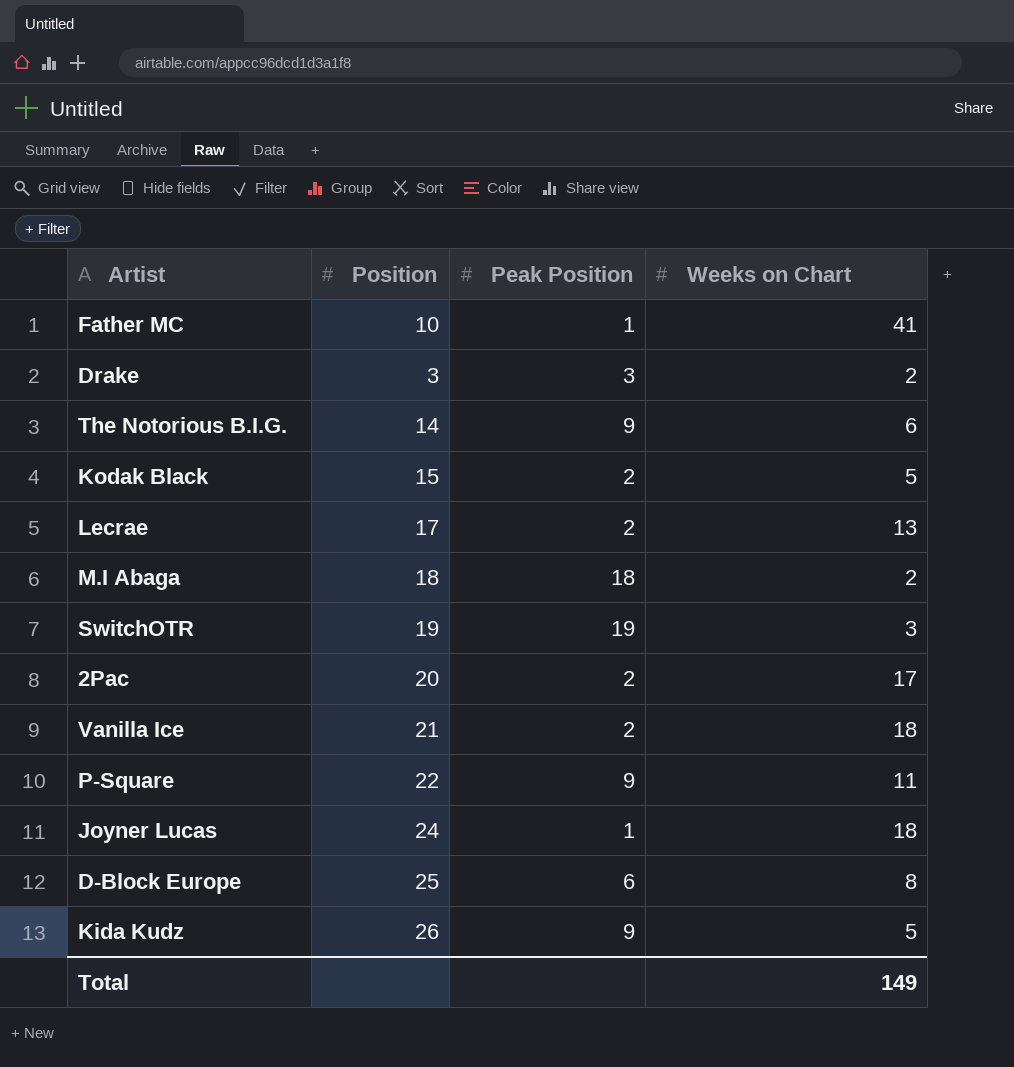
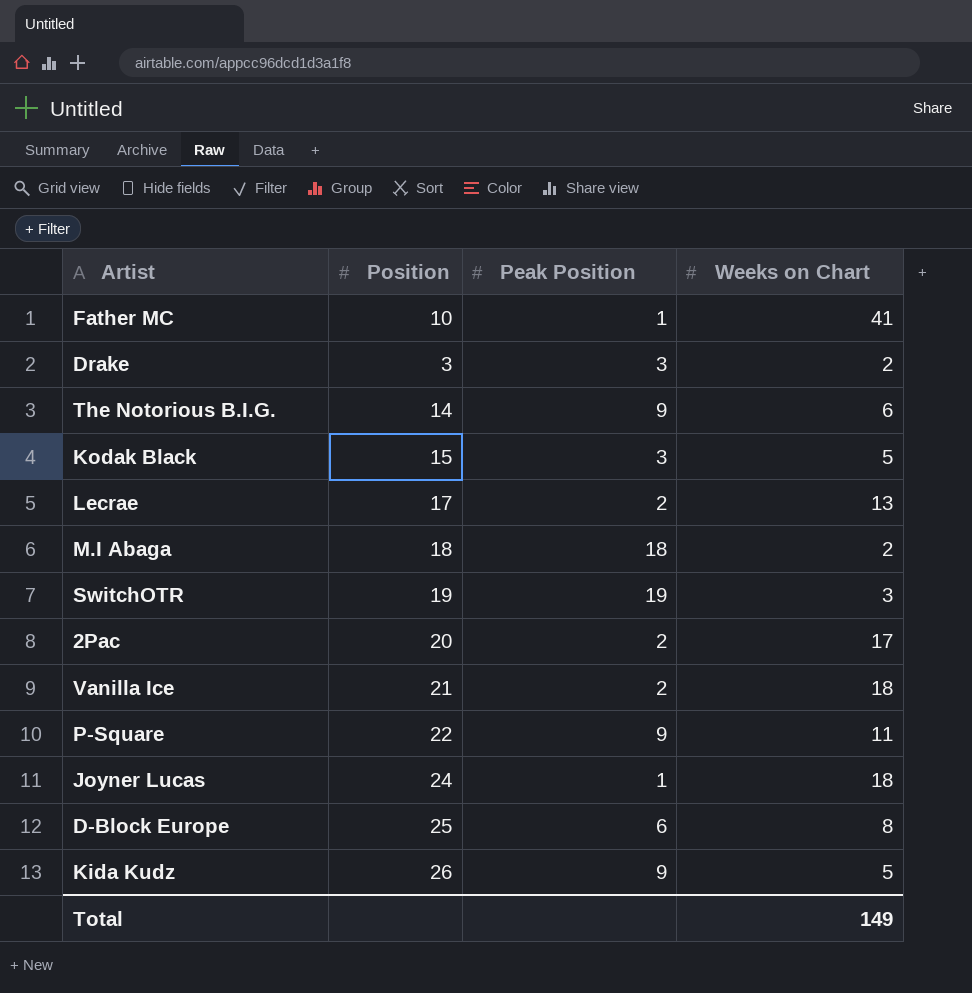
Kodak Black | Peak Position: 2 -> 3

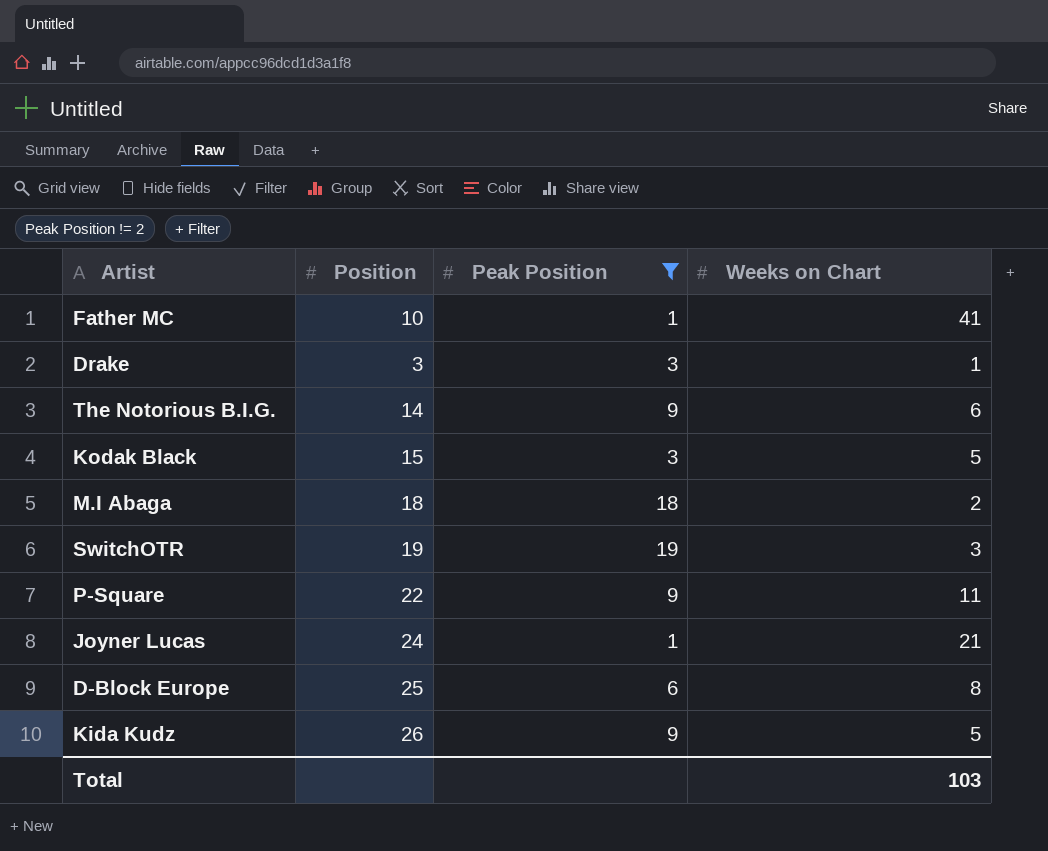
filter: none -> Peak Position != 2
Drake | Weeks on Chart: 2 -> 1
Joyner Lucas | Weeks on Chart: 18 -> 21
Total | Weeks on Chart: 149 -> 103

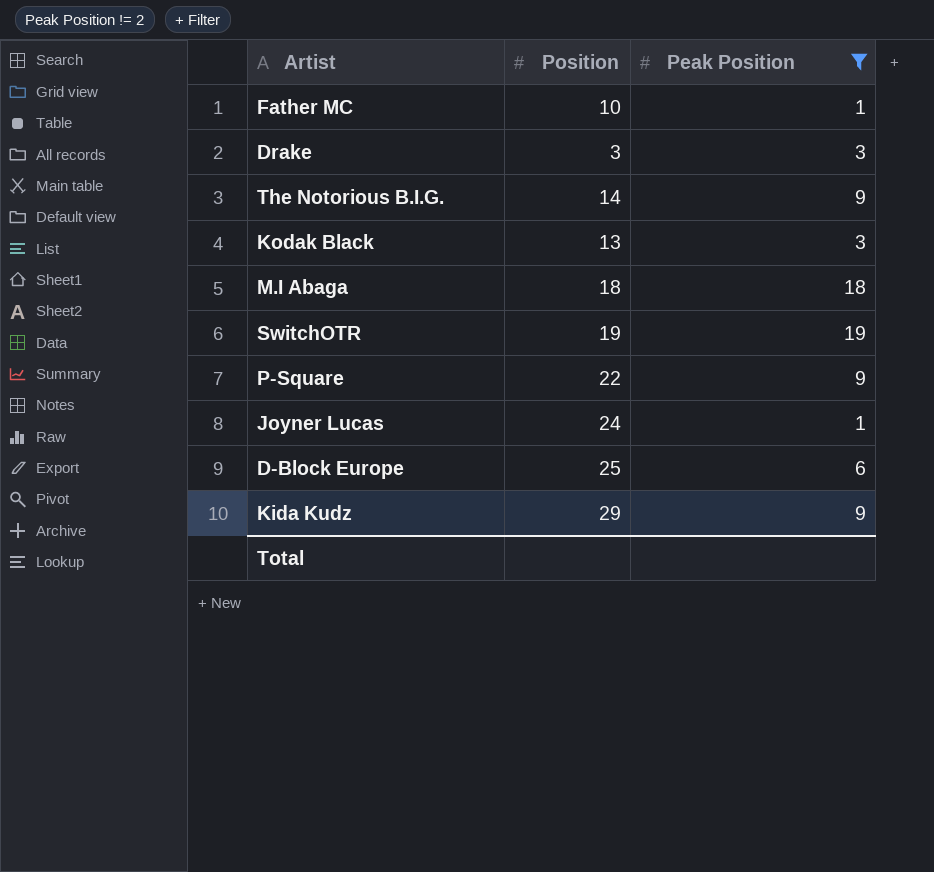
column Weeks on Chart | position: 4 -> none
Kodak Black | Position: 15 -> 13
Kida Kudz | Position: 26 -> 29

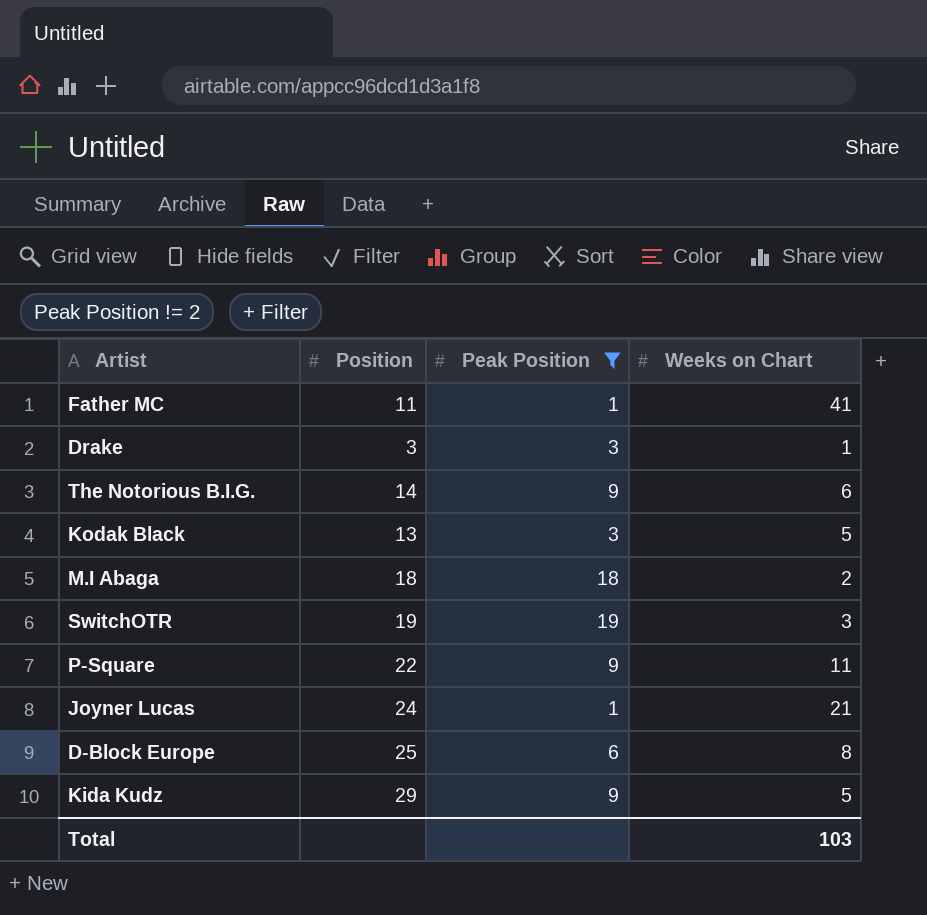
column Weeks on Chart | position: none -> 4
Father MC | Position: 10 -> 11

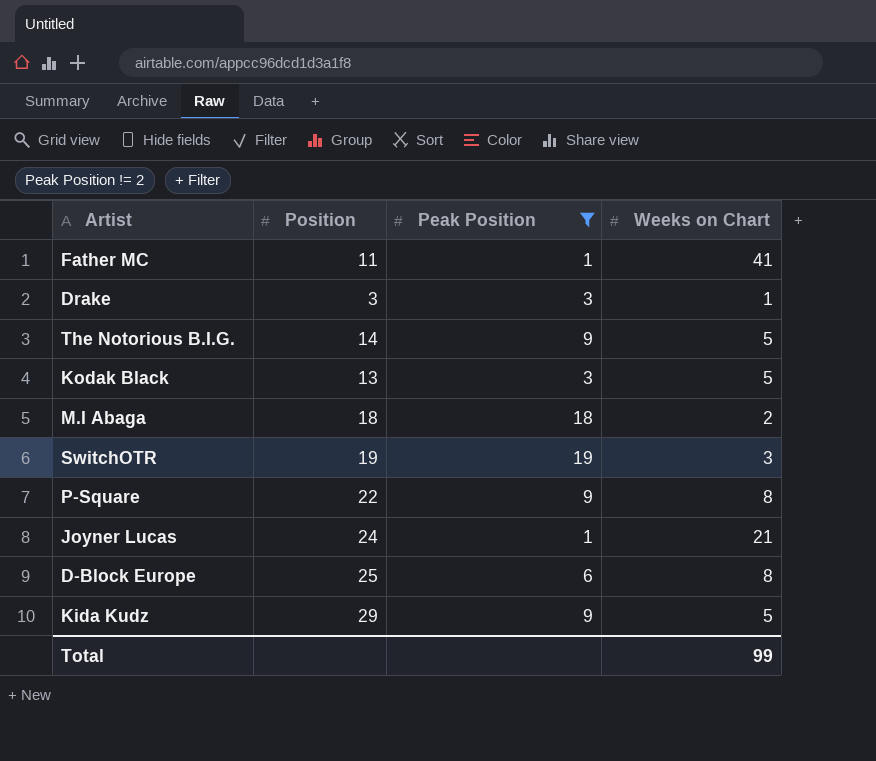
The Notorious B.I.G. | Weeks on Chart: 6 -> 5
P-Square | Weeks on Chart: 11 -> 8
Total | Weeks on Chart: 103 -> 99

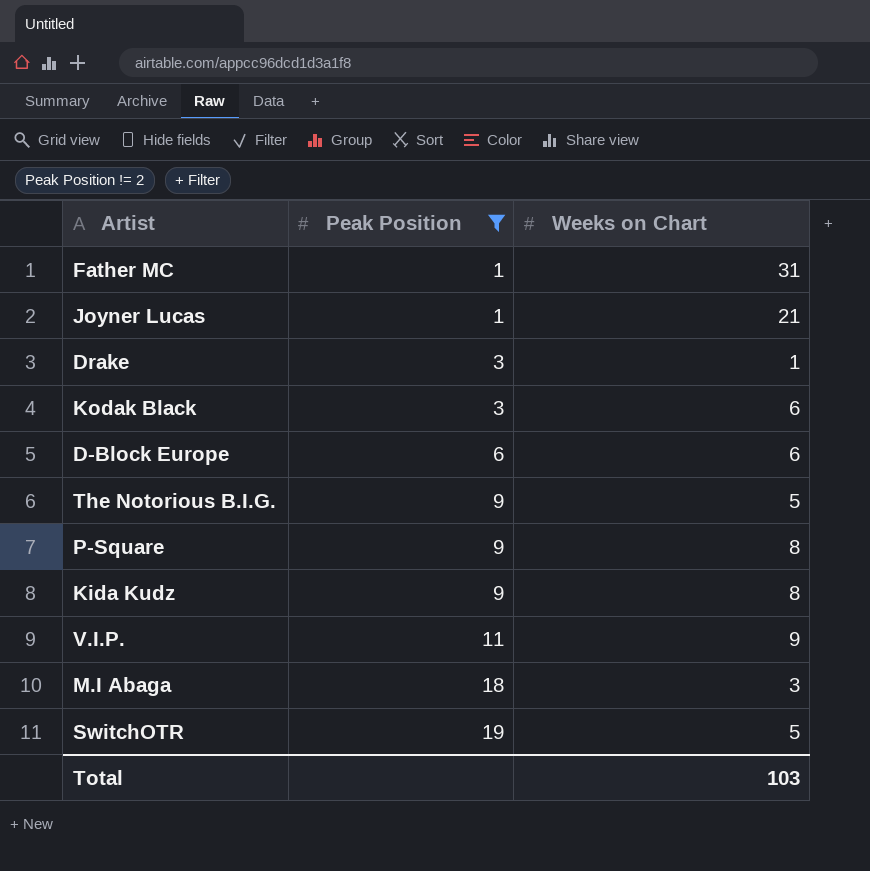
row order: none -> Peak Position ascending
column Position | position: 2 -> none
Father MC | Weeks on Chart: 41 -> 31
Kodak Black | Weeks on Chart: 5 -> 6
D-Block Europe | Weeks on Chart: 8 -> 6
Kida Kudz | Weeks on Chart: 5 -> 8
row V.I.P.: none -> 11 | 9
M.I Abaga | Weeks on Chart: 2 -> 3
SwitchOTR | Weeks on Chart: 3 -> 5
Total | Weeks on Chart: 99 -> 103

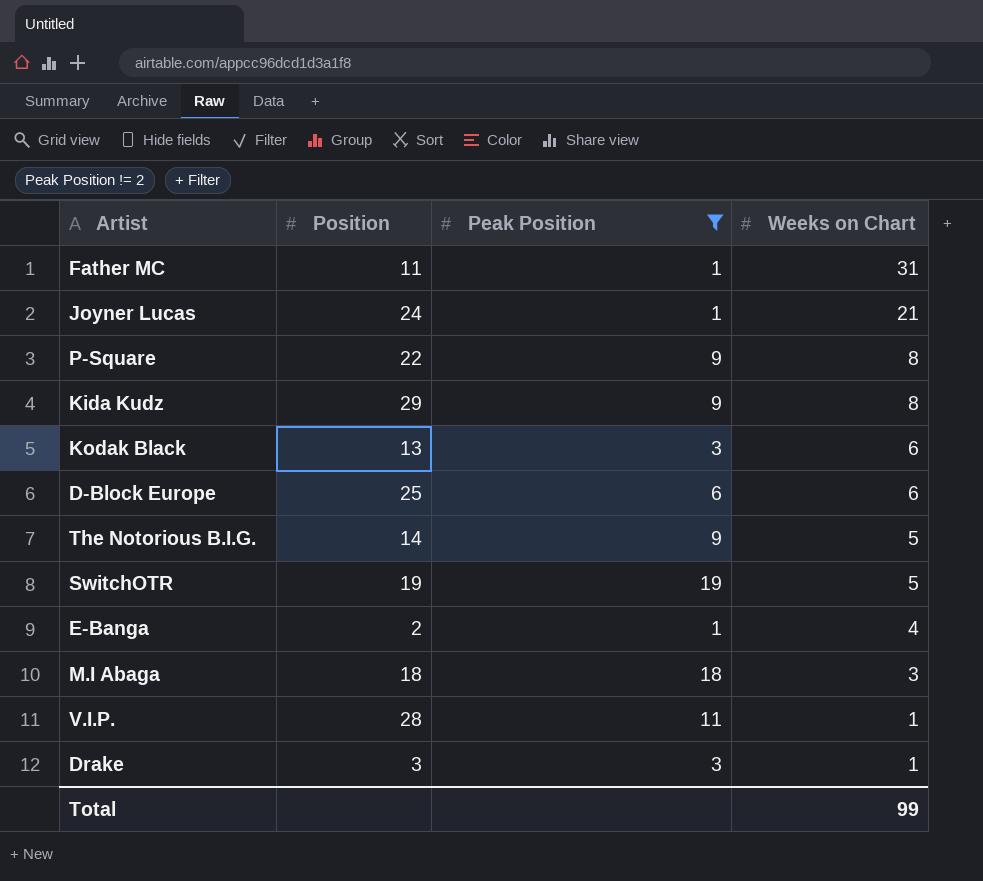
row order: Peak Position ascending -> Weeks on Chart descending
column Position | position: none -> 2
row E-Banga: none -> 2 | 1 | 4
V.I.P. | Weeks on Chart: 9 -> 1
Total | Weeks on Chart: 103 -> 99

